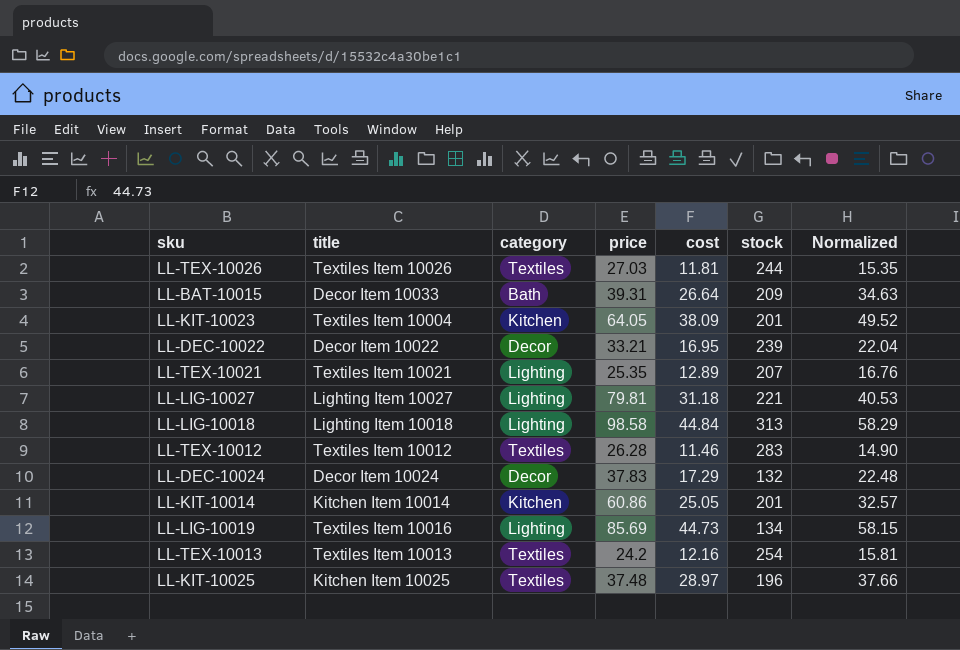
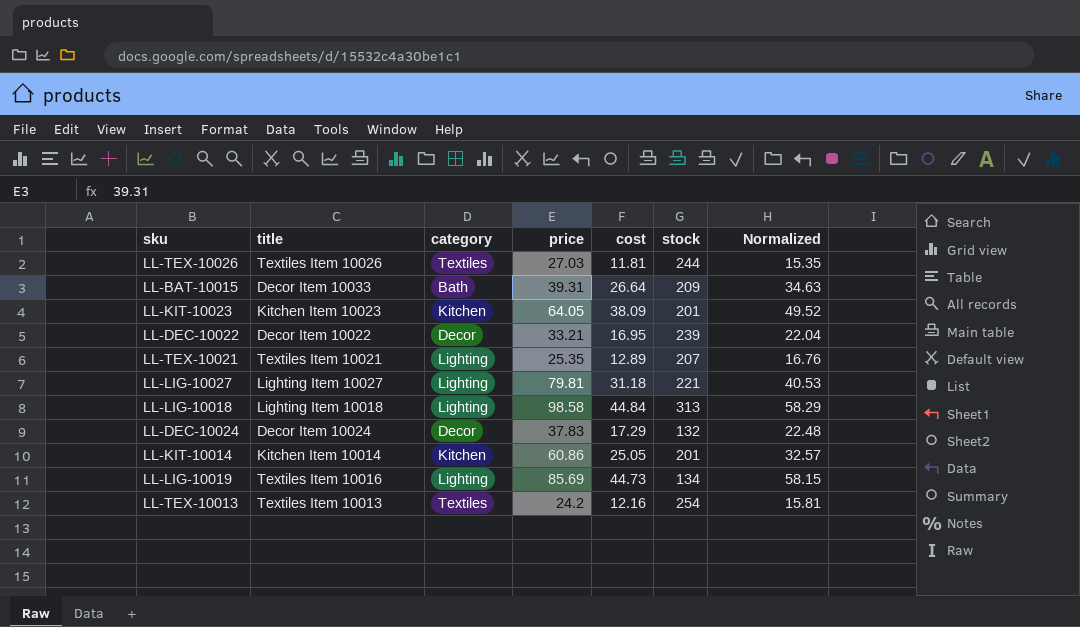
row LL-TEX-10012: Textiles Item 10012 | Textiles | 26.28 | 11.46 | 283 | 14.90 -> none
row LL-KIT-10025: Kitchen Item 10025 | Textiles | 37.48 | 28.97 | 196 | 37.66 -> none
LL-KIT-10023 | title: Textiles Item 10004 -> Kitchen Item 10023

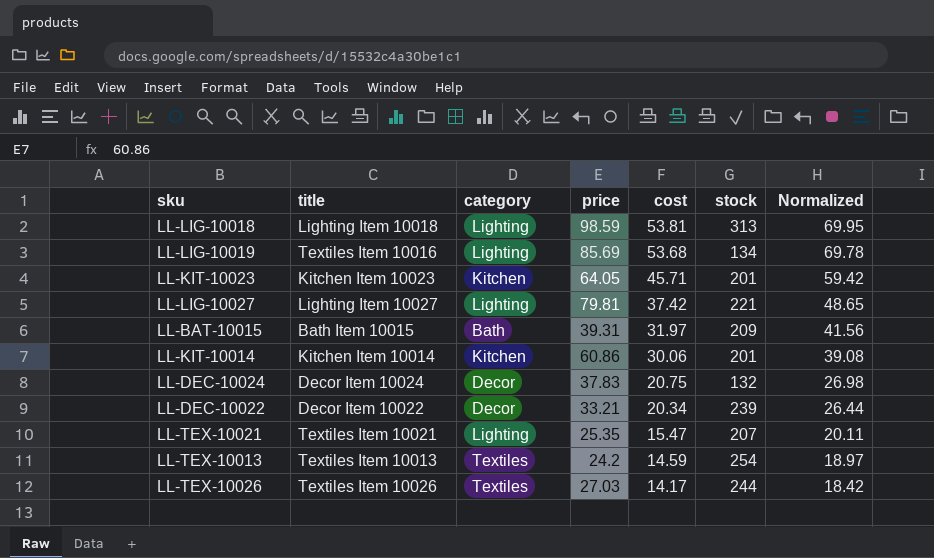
row order: none -> cost descending
LL-LIG-10018 | price: 98.58 -> 98.59
LL-LIG-10018 | cost: 44.84 -> 53.81
LL-LIG-10018 | Normalized: 58.29 -> 69.95
LL-LIG-10019 | cost: 44.73 -> 53.68
LL-LIG-10019 | Normalized: 58.15 -> 69.78
LL-KIT-10023 | cost: 38.09 -> 45.71
LL-KIT-10023 | Normalized: 49.52 -> 59.42
LL-LIG-10027 | cost: 31.18 -> 37.42
LL-LIG-10027 | Normalized: 40.53 -> 48.65
LL-BAT-10015 | title: Decor Item 10033 -> Bath Item 10015
LL-BAT-10015 | cost: 26.64 -> 31.97
LL-BAT-10015 | Normalized: 34.63 -> 41.56
LL-KIT-10014 | cost: 25.05 -> 30.06
LL-KIT-10014 | Normalized: 32.57 -> 39.08
LL-DEC-10024 | cost: 17.29 -> 20.75
LL-DEC-10024 | Normalized: 22.48 -> 26.98
LL-DEC-10022 | cost: 16.95 -> 20.34
LL-DEC-10022 | Normalized: 22.04 -> 26.44
LL-TEX-10021 | cost: 12.89 -> 15.47
LL-TEX-10021 | Normalized: 16.76 -> 20.11
LL-TEX-10013 | cost: 12.16 -> 14.59
LL-TEX-10013 | Normalized: 15.81 -> 18.97
LL-TEX-10026 | cost: 11.81 -> 14.17
LL-TEX-10026 | Normalized: 15.35 -> 18.42

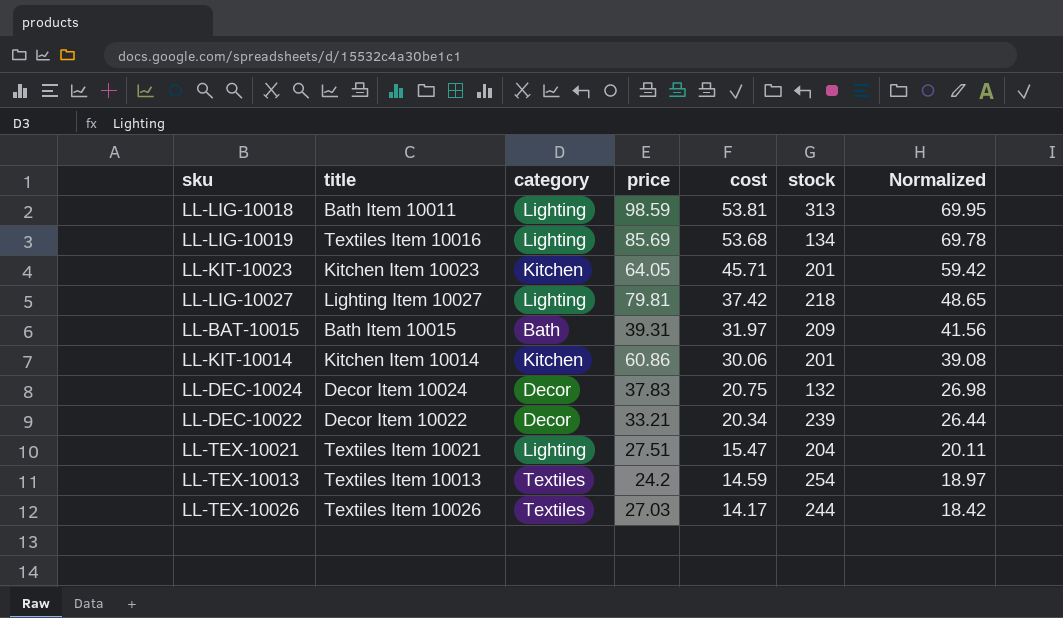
LL-LIG-10018 | title: Lighting Item 10018 -> Bath Item 10011
LL-LIG-10027 | stock: 221 -> 218
LL-TEX-10021 | price: 25.35 -> 27.51
LL-TEX-10021 | stock: 207 -> 204

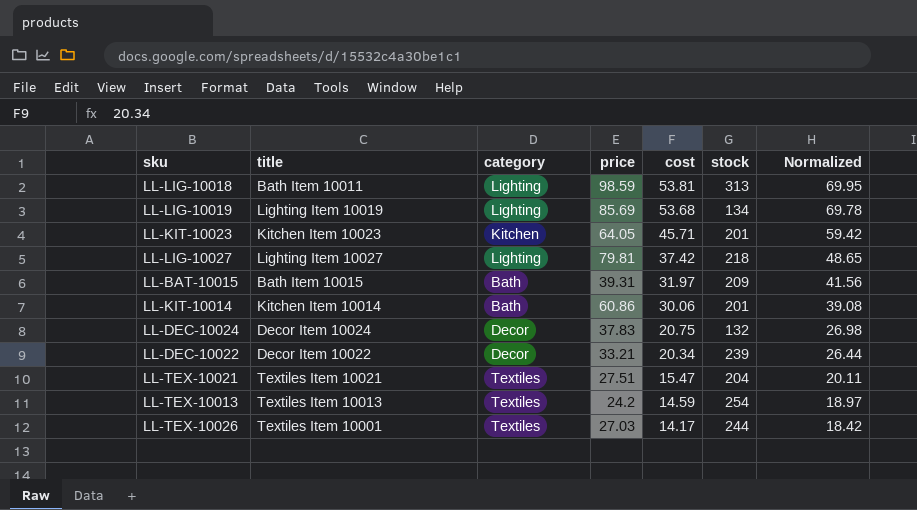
LL-LIG-10019 | title: Textiles Item 10016 -> Lighting Item 10019
LL-KIT-10014 | category: Kitchen -> Bath
LL-TEX-10021 | category: Lighting -> Textiles
LL-TEX-10026 | title: Textiles Item 10026 -> Textiles Item 10001

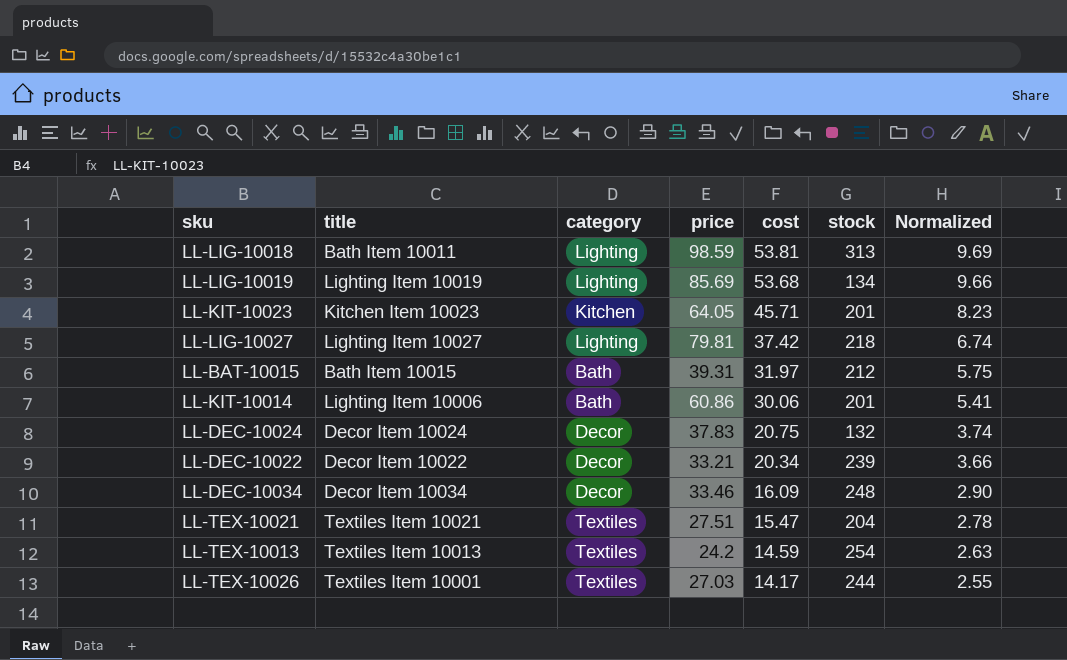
column Normalized | formula: [cost] * 1.3 -> [cost] * 0.18
LL-BAT-10015 | stock: 209 -> 212
LL-KIT-10014 | title: Kitchen Item 10014 -> Lighting Item 10006
row LL-DEC-10034: none -> Decor Item 10034 | Decor | 33.46 | 16.09 | 248 | 2.90

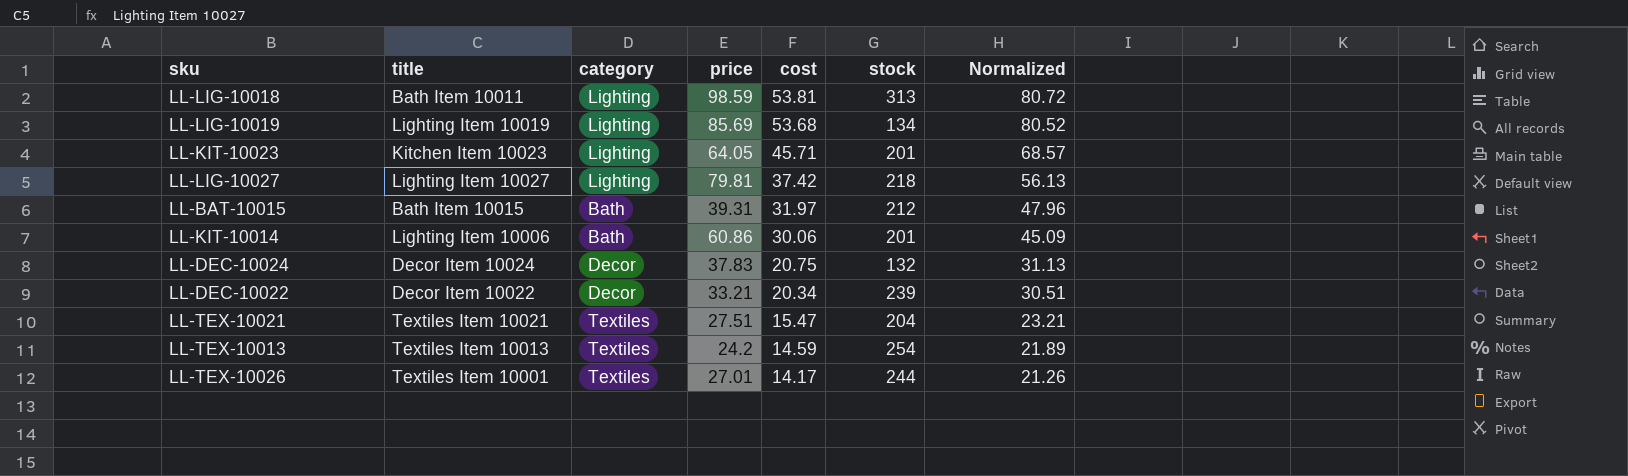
column Normalized | formula: [cost] * 0.18 -> [cost] * 1.5
row LL-DEC-10034: Decor Item 10034 | Decor | 33.46 | 16.09 | 248 | 2.90 -> none
LL-KIT-10023 | category: Kitchen -> Lighting
LL-TEX-10026 | price: 27.03 -> 27.01

